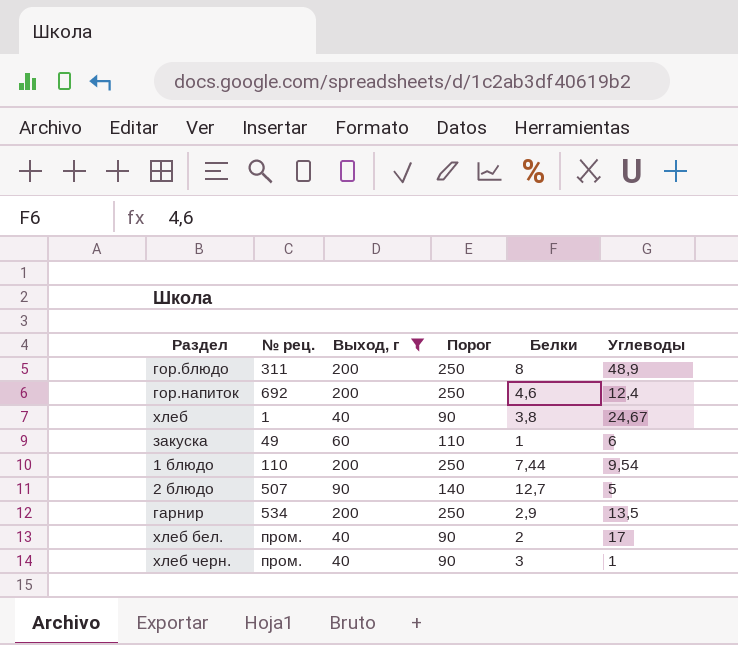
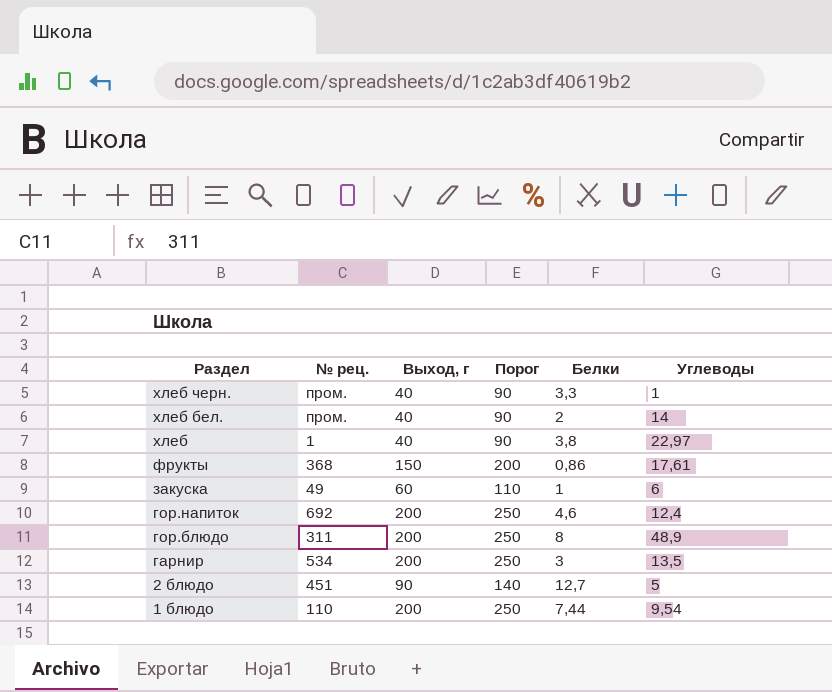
filter: Выход, г != 150 -> none
row order: none -> Раздел descending
хлеб черн. | Белки: 3 -> 3,3
хлеб бел. | Углеводы: 17 -> 14
хлеб | Углеводы: 24,67 -> 22,97
гарнир | Белки: 2,9 -> 3
2 блюдо | № рец.: 507 -> 451

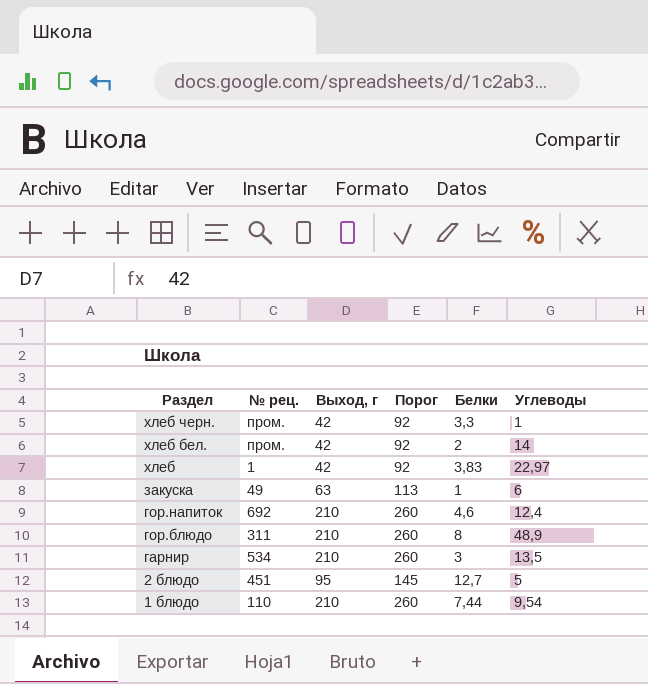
row фрукты: 368 | 150 | 200 | 0,86 | 17,61 -> none
хлеб черн. | Выход, г: 40 -> 42
хлеб черн. | Порог: 90 -> 92
хлеб бел. | Выход, г: 40 -> 42
хлеб бел. | Порог: 90 -> 92
хлеб | Выход, г: 40 -> 42
хлеб | Порог: 90 -> 92
хлеб | Белки: 3,8 -> 3,83
закуска | Выход, г: 60 -> 63
закуска | Порог: 110 -> 113
гор.напиток | Выход, г: 200 -> 210
гор.напиток | Порог: 250 -> 260
гор.блюдо | Выход, г: 200 -> 210
гор.блюдо | Порог: 250 -> 260
гарнир | Выход, г: 200 -> 210
гарнир | Порог: 250 -> 260
2 блюдо | Выход, г: 90 -> 95
2 блюдо | Порог: 140 -> 145
1 блюдо | Выход, г: 200 -> 210
1 блюдо | Порог: 250 -> 260

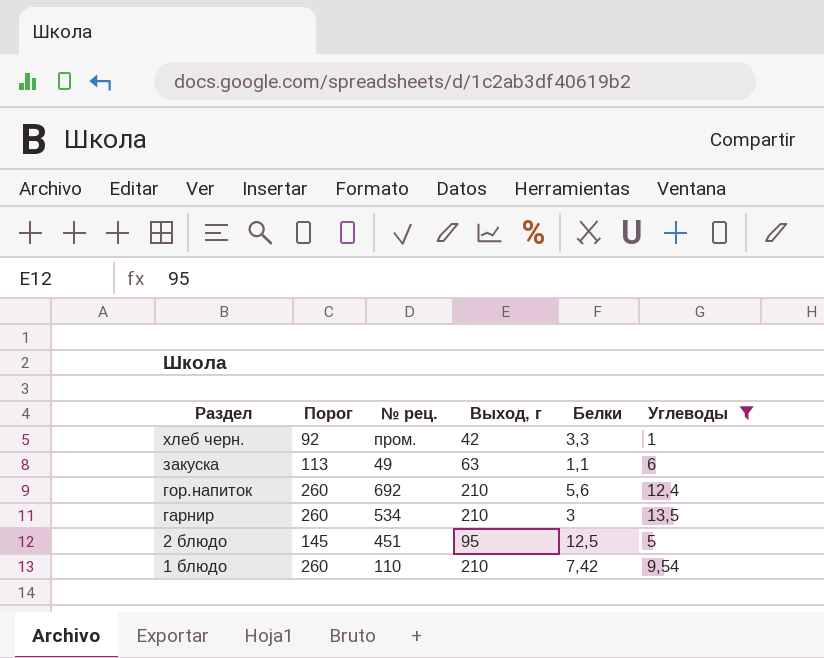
filter: none -> Углеводы <= 13,5
column Порог | position: 4 -> 2
закуска | Белки: 1 -> 1,1
гор.напиток | Белки: 4,6 -> 5,6
2 блюдо | Белки: 12,7 -> 12,5
1 блюдо | Белки: 7,44 -> 7,42

